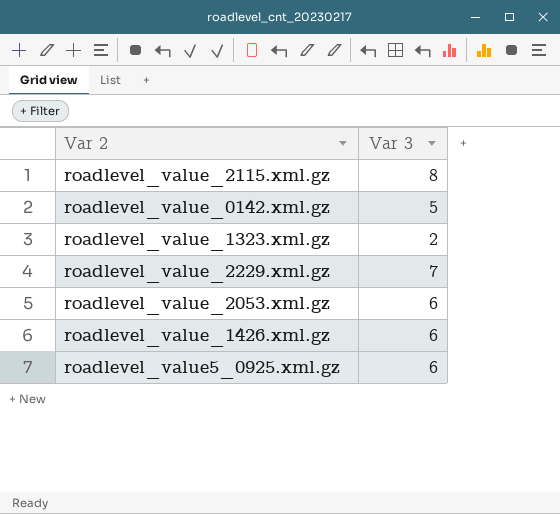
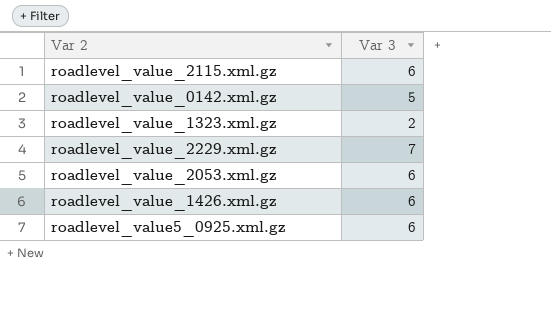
roadlevel_value_2115.xml.gz | Var 3: 8 -> 6

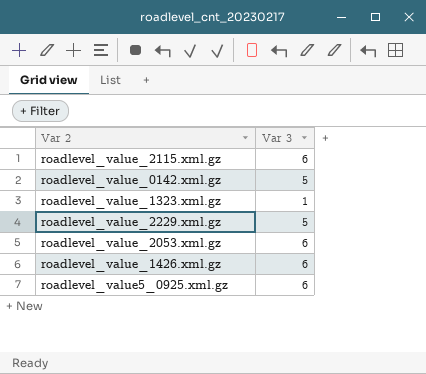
roadlevel_value_1323.xml.gz | Var 3: 2 -> 1
roadlevel_value_2229.xml.gz | Var 3: 7 -> 5

